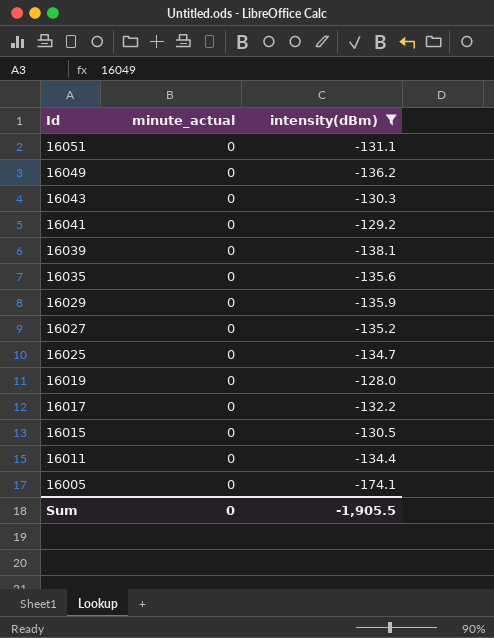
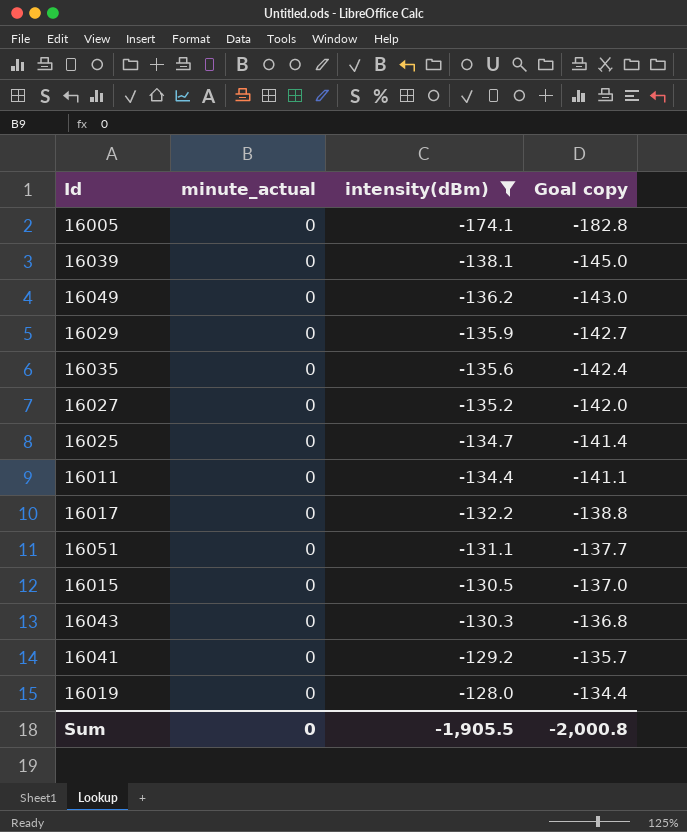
row order: Id descending -> intensity(dBm) ascending
column Goal copy | formula: none -> [intensity(dBm)] * 1.05

